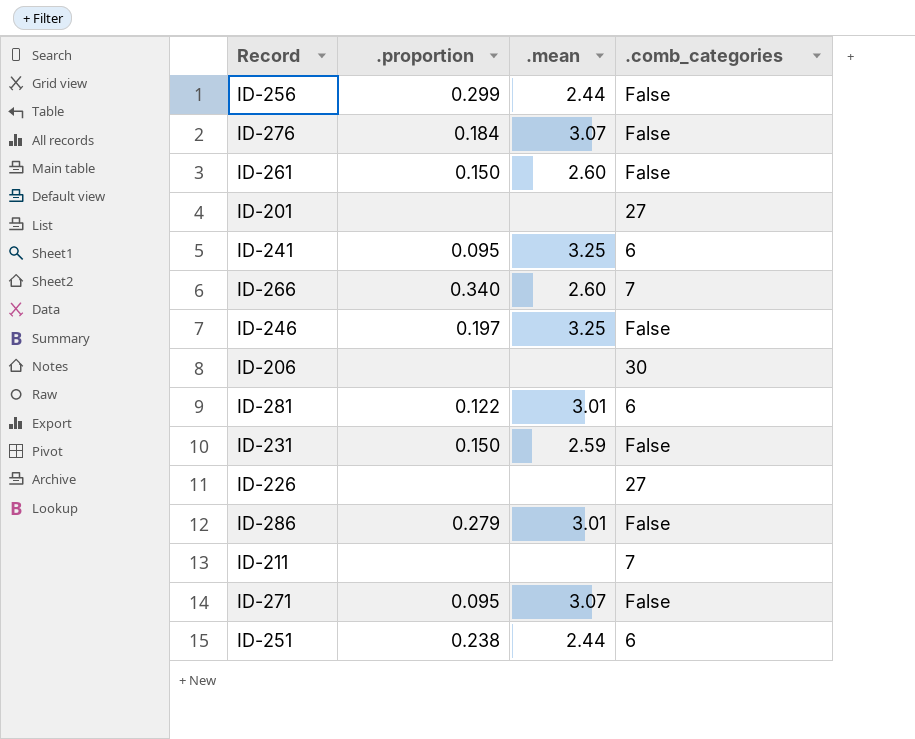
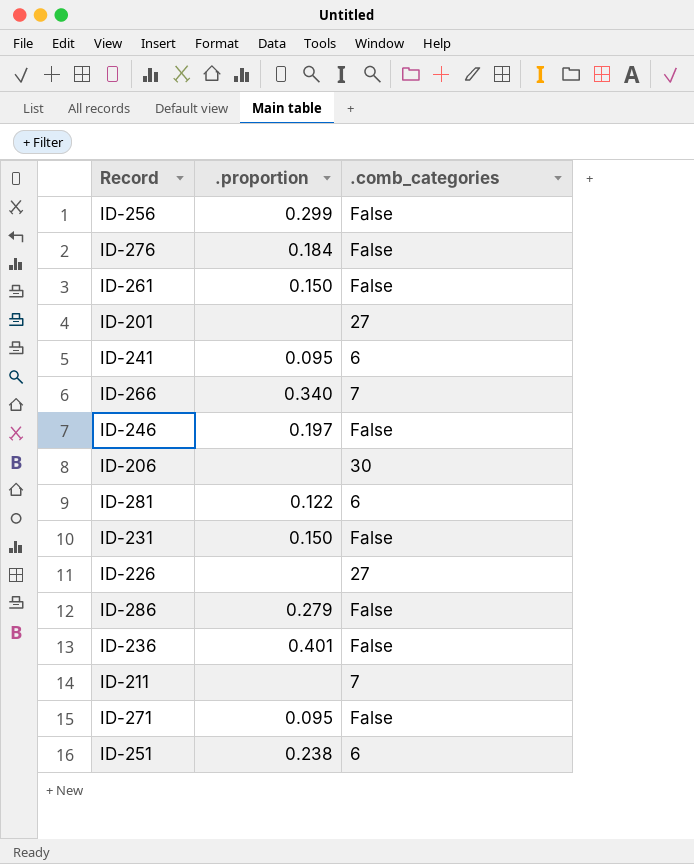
column .mean | position: 3 -> none
row ID-236: none -> 0.401 | False

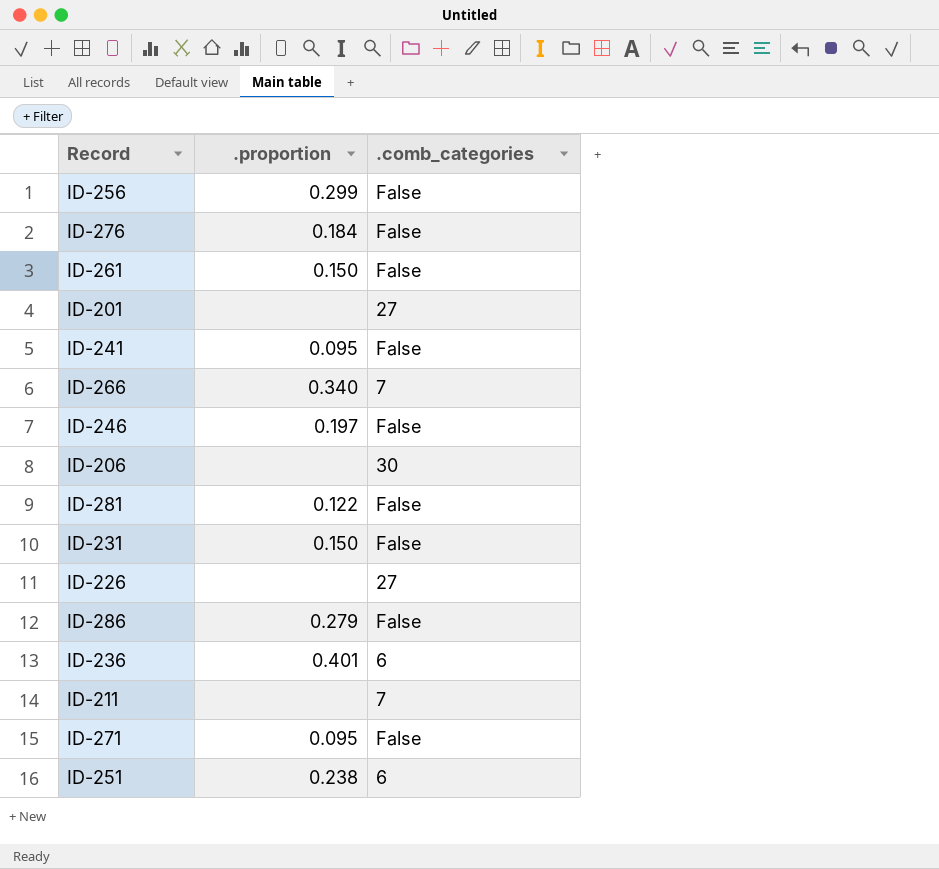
ID-241 | .comb_categories: 6 -> False
ID-281 | .comb_categories: 6 -> False
ID-236 | .comb_categories: False -> 6

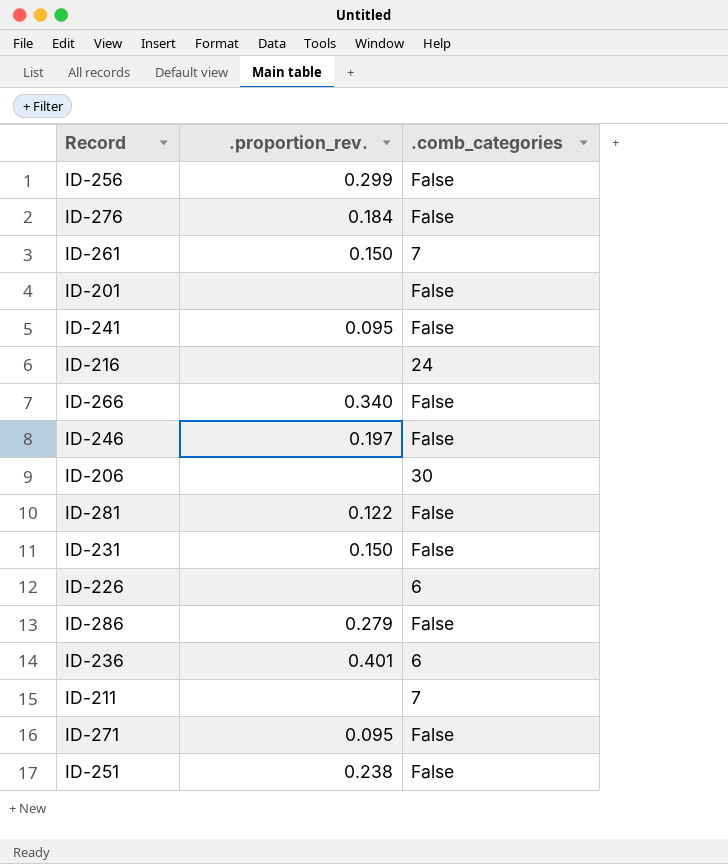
column name: .proportion -> .proportion_rev.
ID-261 | .comb_categories: False -> 7
ID-201 | .comb_categories: 27 -> False
row ID-216: none -> none | 24
ID-266 | .comb_categories: 7 -> False
ID-226 | .comb_categories: 27 -> 6
ID-251 | .comb_categories: 6 -> False

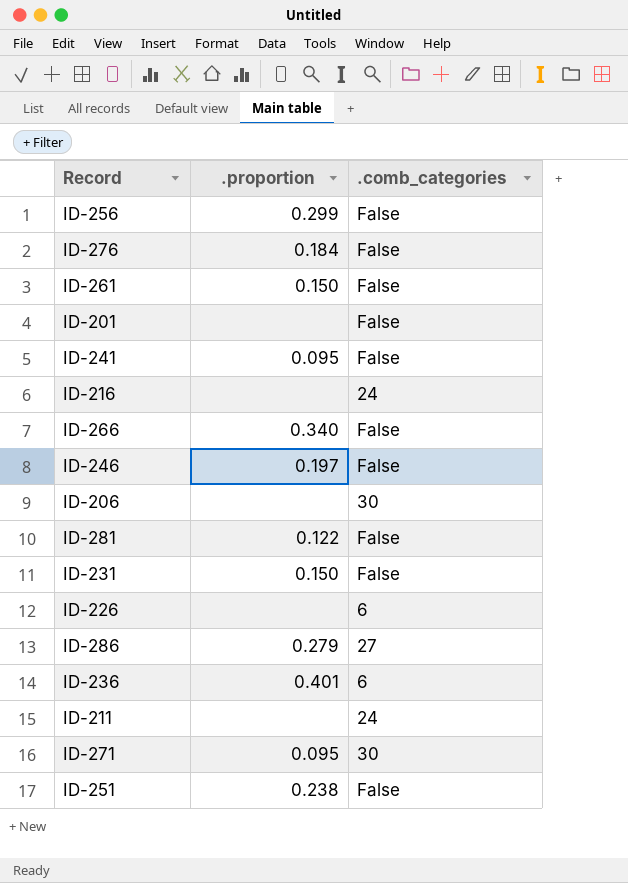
column name: .proportion_rev. -> .proportion
ID-261 | .comb_categories: 7 -> False
ID-286 | .comb_categories: False -> 27
ID-211 | .comb_categories: 7 -> 24
ID-271 | .comb_categories: False -> 30

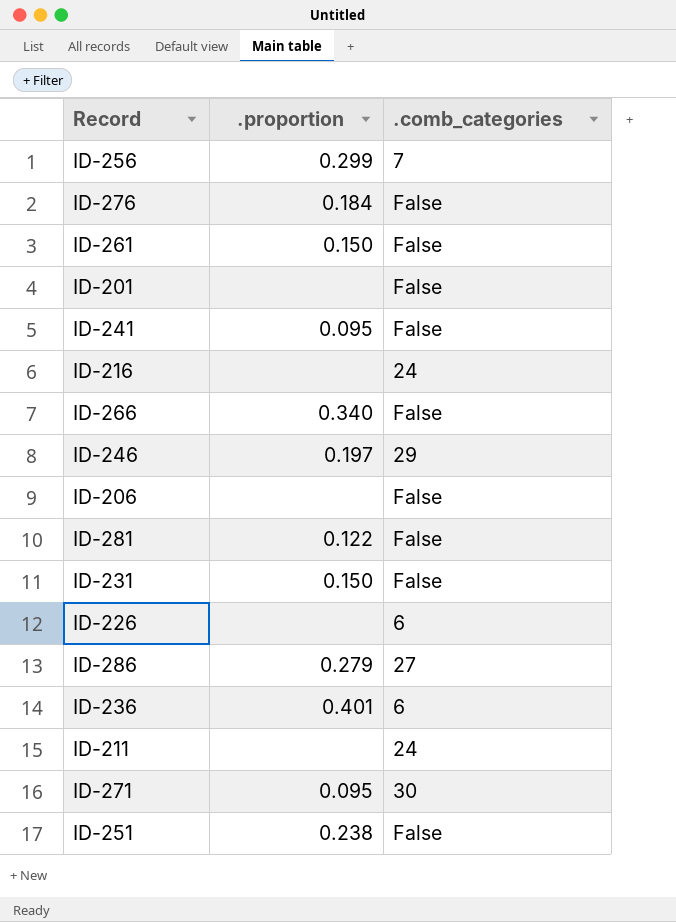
ID-256 | .comb_categories: False -> 7
ID-246 | .comb_categories: False -> 29
ID-206 | .comb_categories: 30 -> False

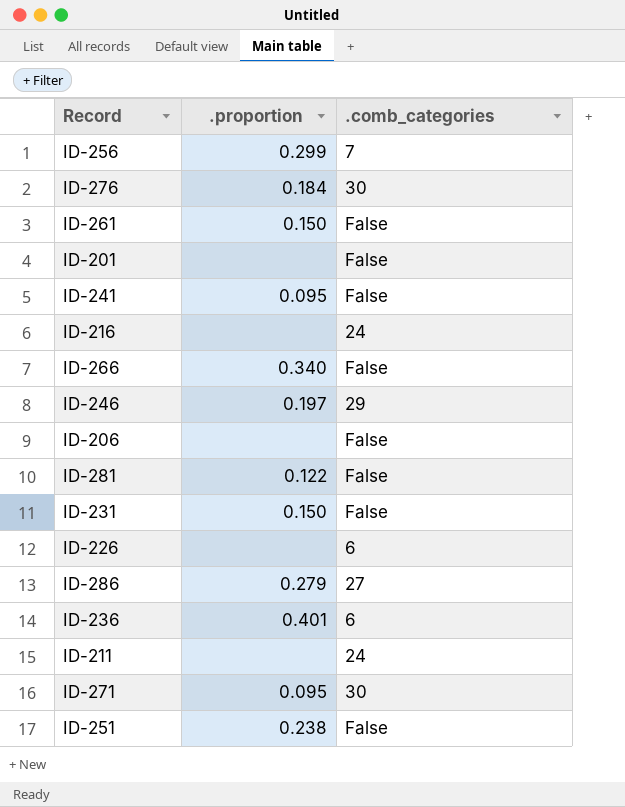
ID-276 | .comb_categories: False -> 30

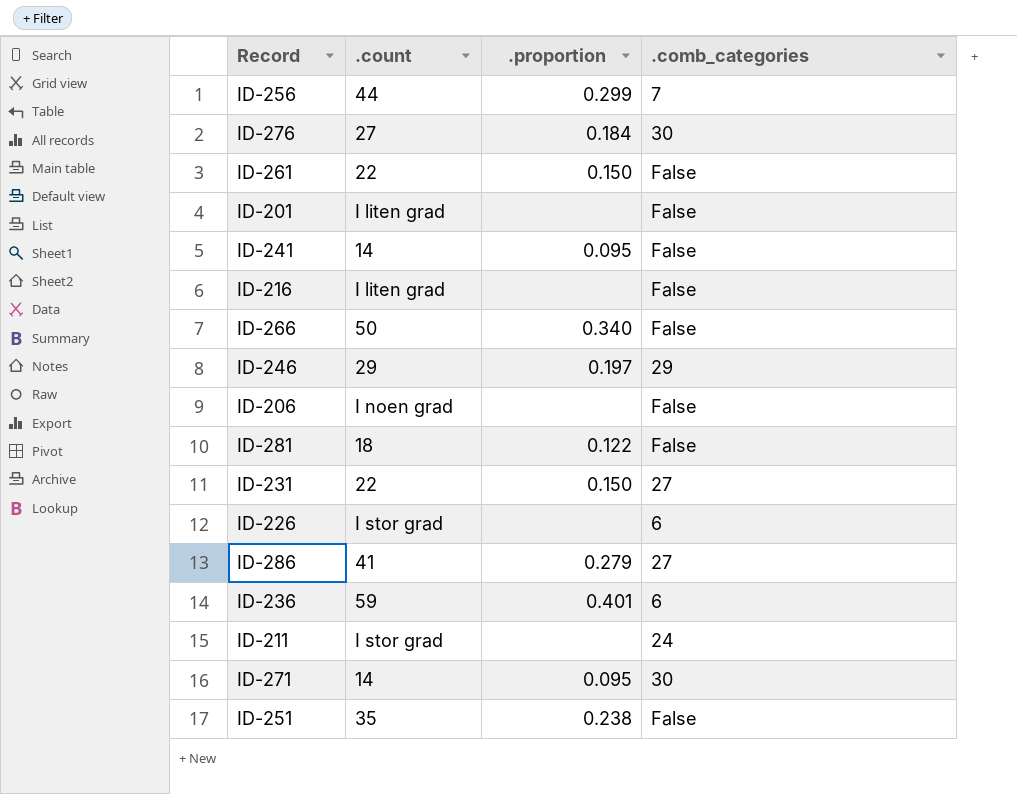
column .count | position: none -> 2
ID-216 | .comb_categories: 24 -> False
ID-231 | .comb_categories: False -> 27

